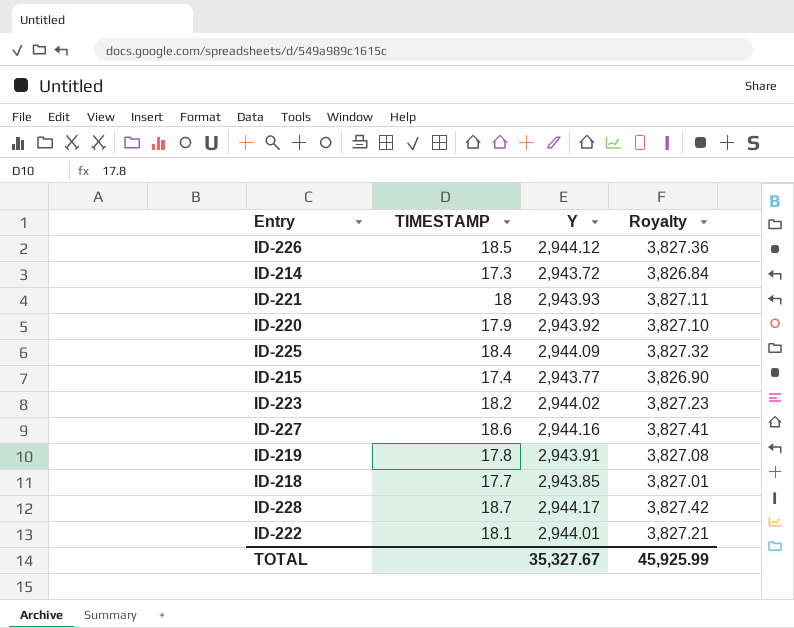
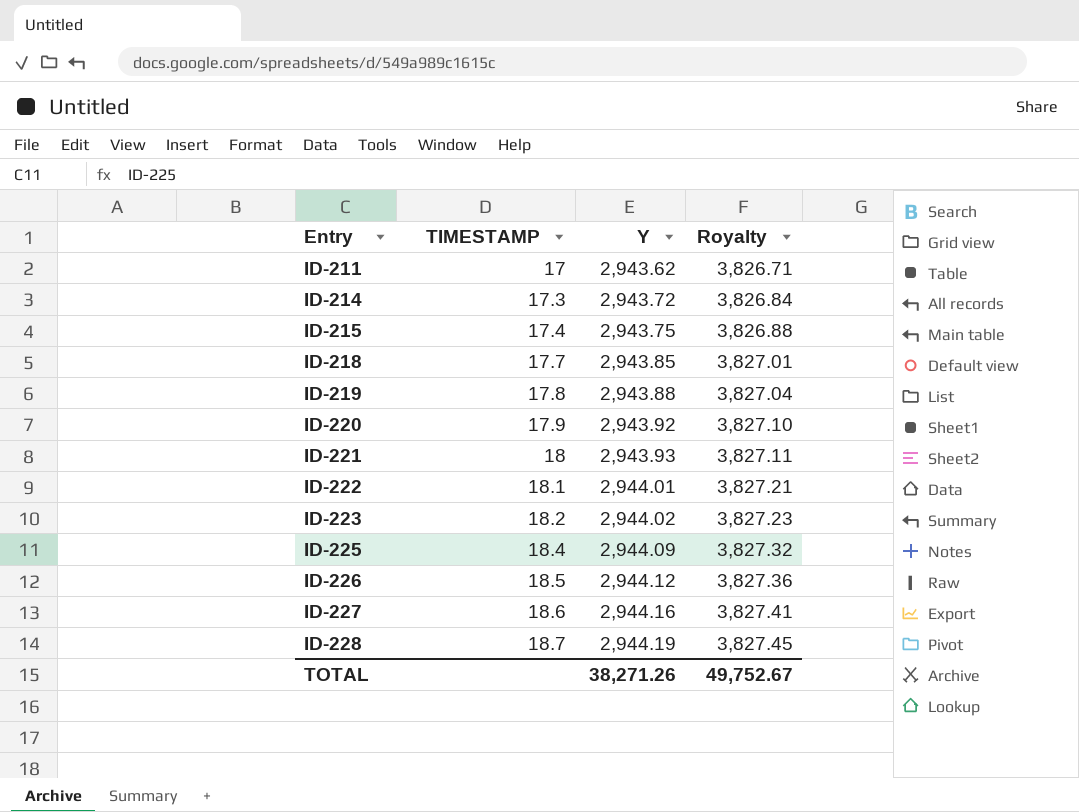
row order: none -> Entry ascending
row ID-211: none -> 17 | 2,943.62 | 3,826.71
ID-215 | Y: 2,943.77 -> 2,943.75
ID-215 | Royalty: 3,826.90 -> 3,826.88
ID-219 | Y: 2,943.91 -> 2,943.88
ID-219 | Royalty: 3,827.08 -> 3,827.04
ID-228 | Y: 2,944.17 -> 2,944.19
ID-228 | Royalty: 3,827.42 -> 3,827.45
TOTAL | Y: 35,327.67 -> 38,271.26
TOTAL | Royalty: 45,925.99 -> 49,752.67

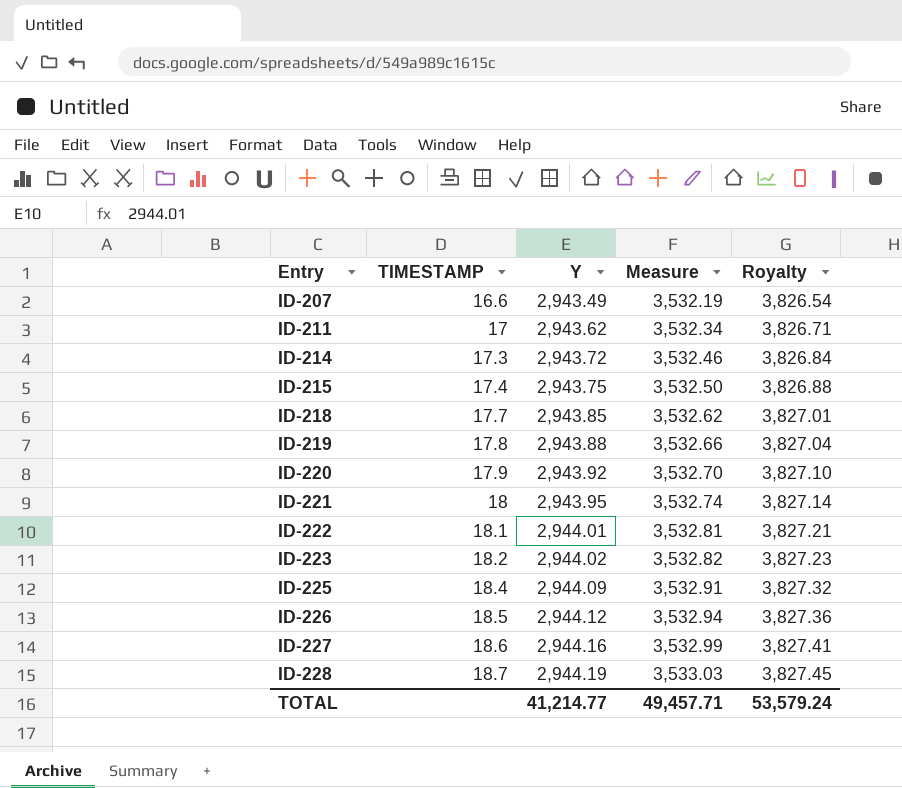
column Measure | formula: none -> [Y] * 1.2
row ID-207: none -> 16.6 | 2,943.49 | 3,532.19 | 3,826.54
ID-221 | Y: 2,943.93 -> 2,943.95
ID-221 | Royalty: 3,827.11 -> 3,827.14
TOTAL | Y: 38,271.26 -> 41,214.77
TOTAL | Royalty: 49,752.67 -> 53,579.24

